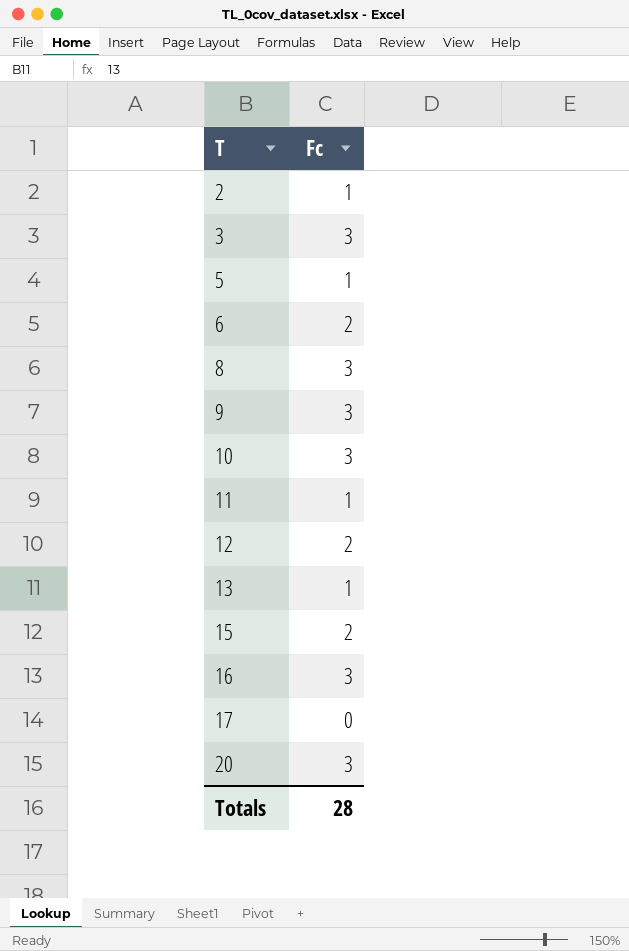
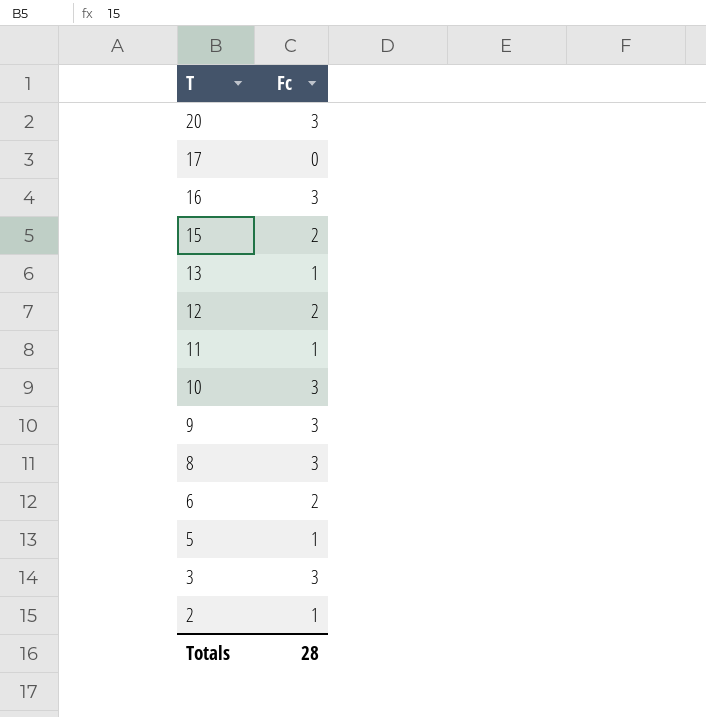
row order: T ascending -> T descending

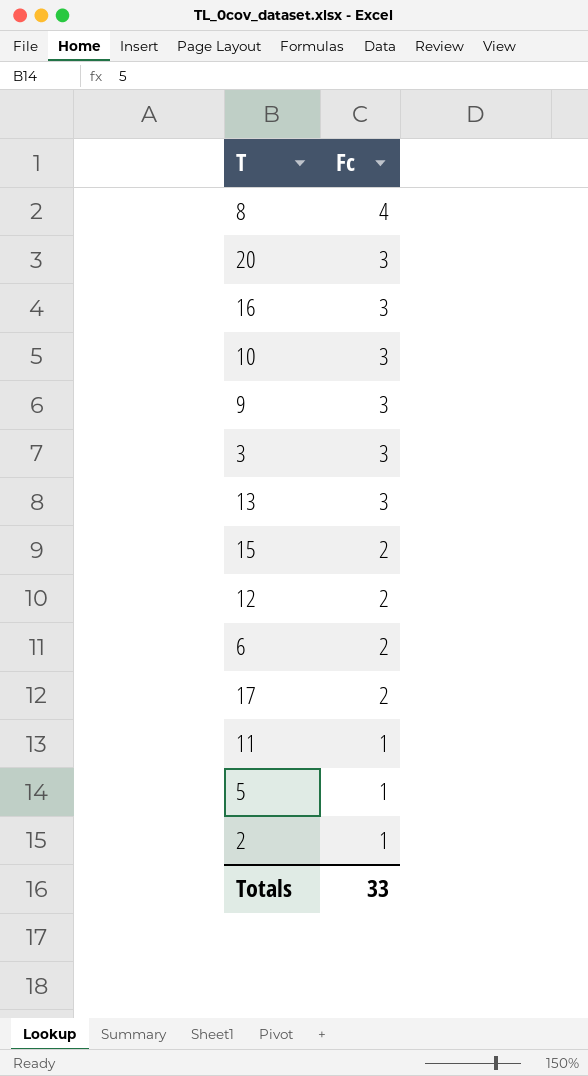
row order: T descending -> Fc descending
8 | Fc: 3 -> 4
13 | Fc: 1 -> 3
17 | Fc: 0 -> 2
Totals | Fc: 28 -> 33

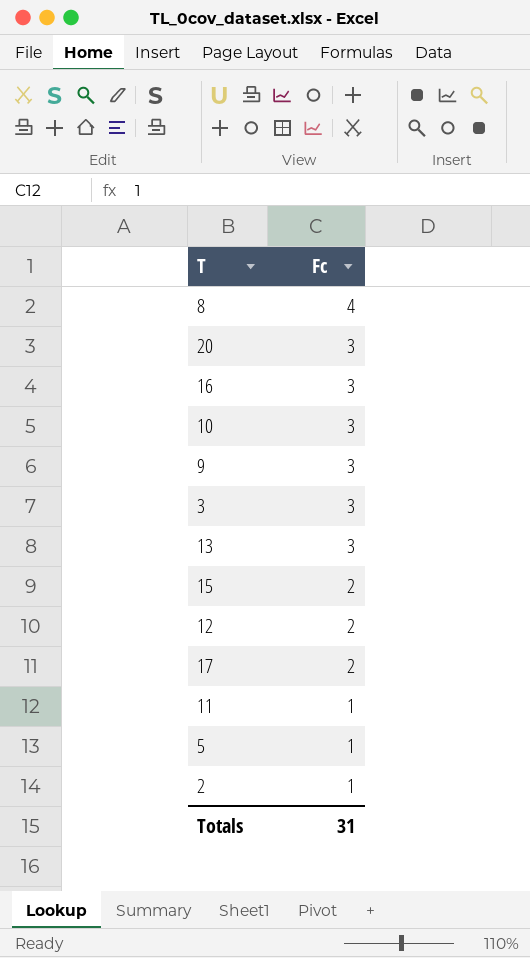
row 6: 2 -> none
Totals | Fc: 33 -> 31

